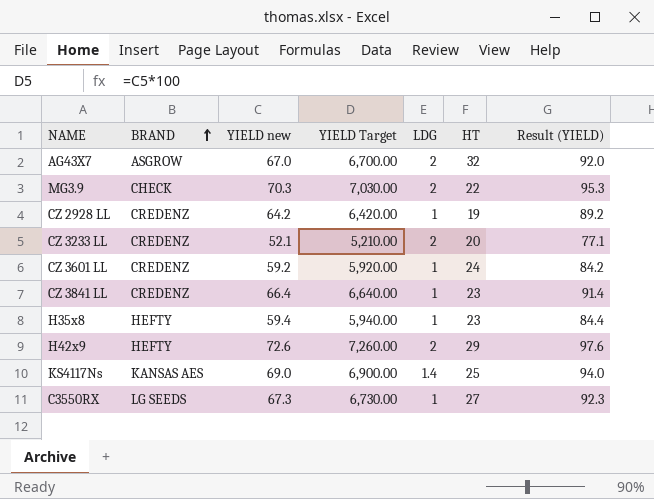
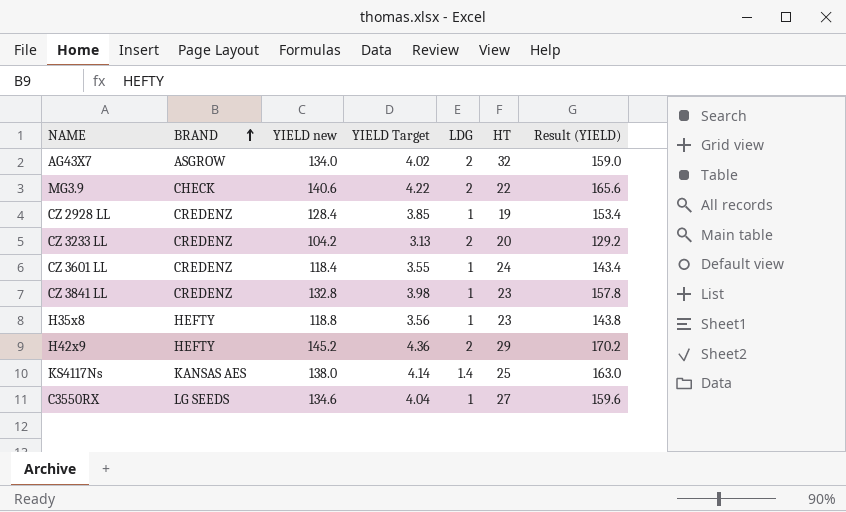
column YIELD Target | formula: [YIELD new] * 100 -> [YIELD new] * 0.03
AG43X7 | YIELD new: 67.0 -> 134.0
AG43X7 | Result (YIELD): 92.0 -> 159.0
MG3.9 | YIELD new: 70.3 -> 140.6
MG3.9 | Result (YIELD): 95.3 -> 165.6
CZ 2928 LL | YIELD new: 64.2 -> 128.4
CZ 2928 LL | Result (YIELD): 89.2 -> 153.4
CZ 3233 LL | YIELD new: 52.1 -> 104.2
CZ 3233 LL | Result (YIELD): 77.1 -> 129.2
CZ 3601 LL | YIELD new: 59.2 -> 118.4
CZ 3601 LL | Result (YIELD): 84.2 -> 143.4
CZ 3841 LL | YIELD new: 66.4 -> 132.8
CZ 3841 LL | Result (YIELD): 91.4 -> 157.8
H35x8 | YIELD new: 59.4 -> 118.8
H35x8 | Result (YIELD): 84.4 -> 143.8
H42x9 | YIELD new: 72.6 -> 145.2
H42x9 | Result (YIELD): 97.6 -> 170.2
KS4117Ns | YIELD new: 69.0 -> 138.0
KS4117Ns | Result (YIELD): 94.0 -> 163.0
C3550RX | YIELD new: 67.3 -> 134.6
C3550RX | Result (YIELD): 92.3 -> 159.6

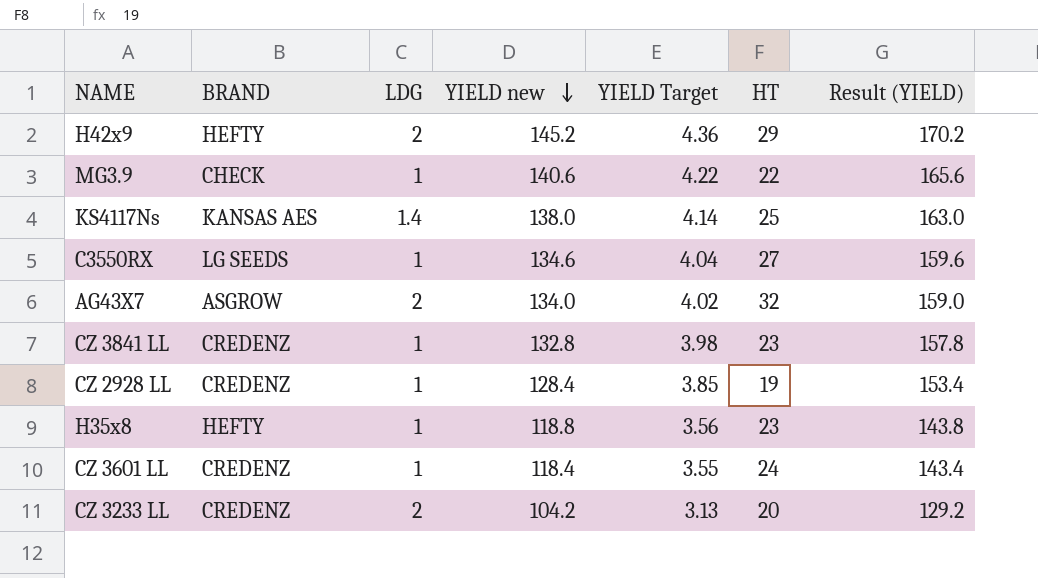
row order: BRAND ascending -> YIELD new descending
column LDG | position: 5 -> 3
MG3.9 | LDG: 2 -> 1

